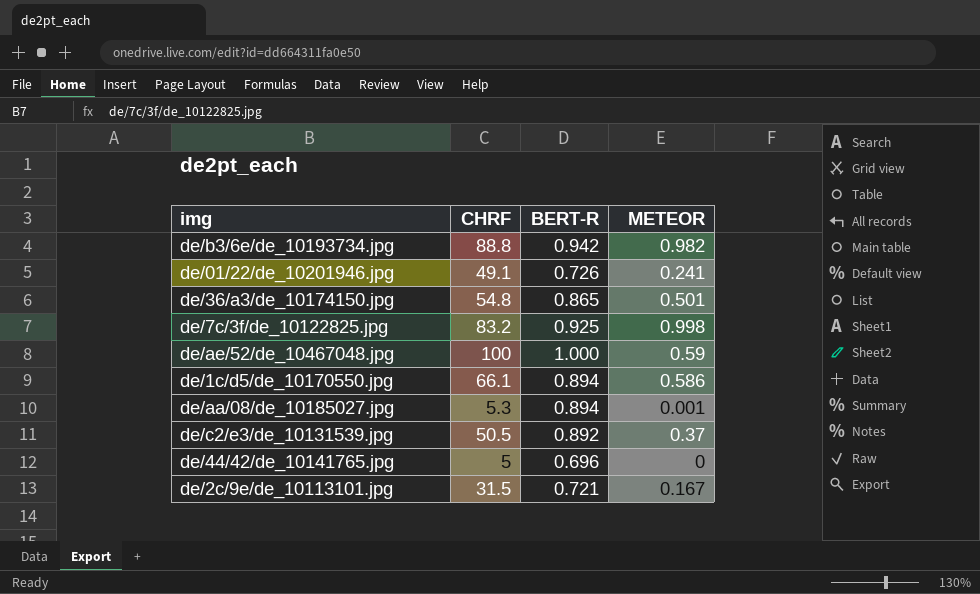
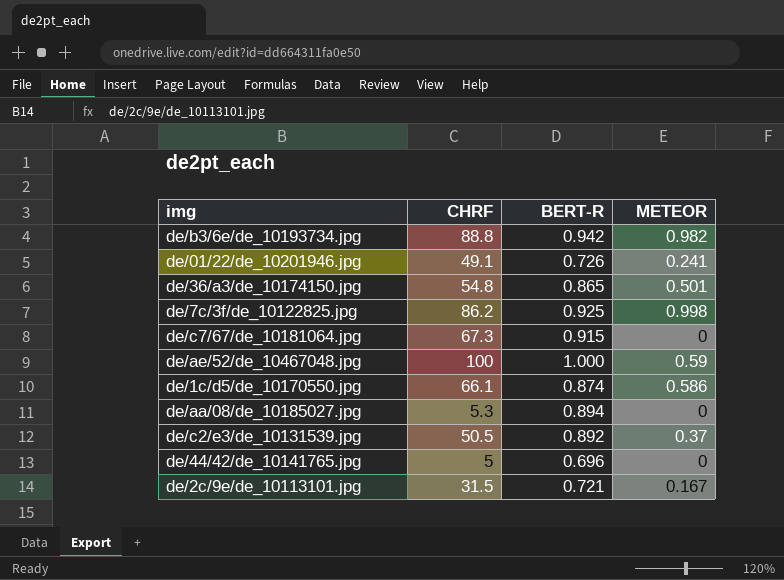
de/7c/3f/de_10122825.jpg | CHRF: 83.2 -> 86.2
row de/c7/67/de_10181064.jpg: none -> 67.3 | 0.915 | 0
de/1c/d5/de_10170550.jpg | BERT-R: 0.894 -> 0.874
de/aa/08/de_10185027.jpg | METEOR: 0.001 -> 0

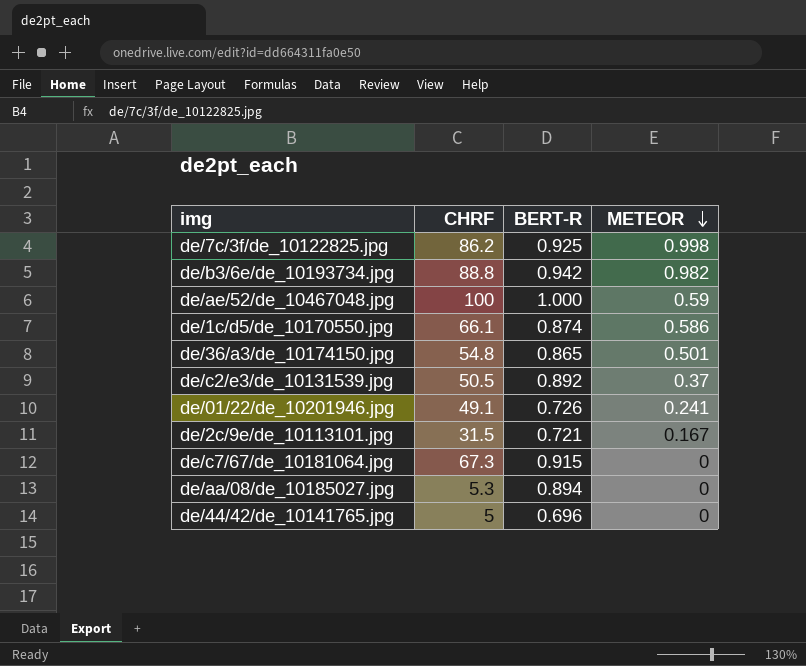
row order: none -> METEOR descending

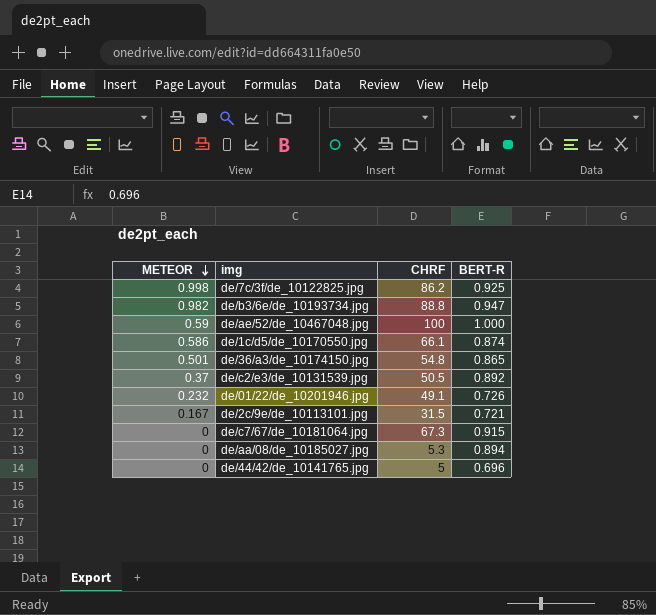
column METEOR | position: 4 -> 1
de/b3/6e/de_10193734.jpg | BERT-R: 0.942 -> 0.947
de/01/22/de_10201946.jpg | METEOR: 0.241 -> 0.232

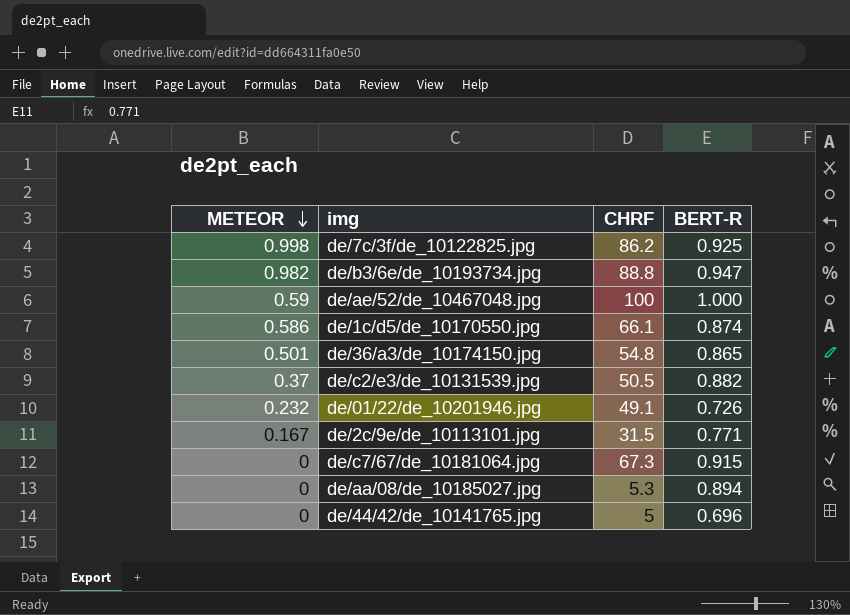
de/c2/e3/de_10131539.jpg | BERT-R: 0.892 -> 0.882
de/2c/9e/de_10113101.jpg | BERT-R: 0.721 -> 0.771

